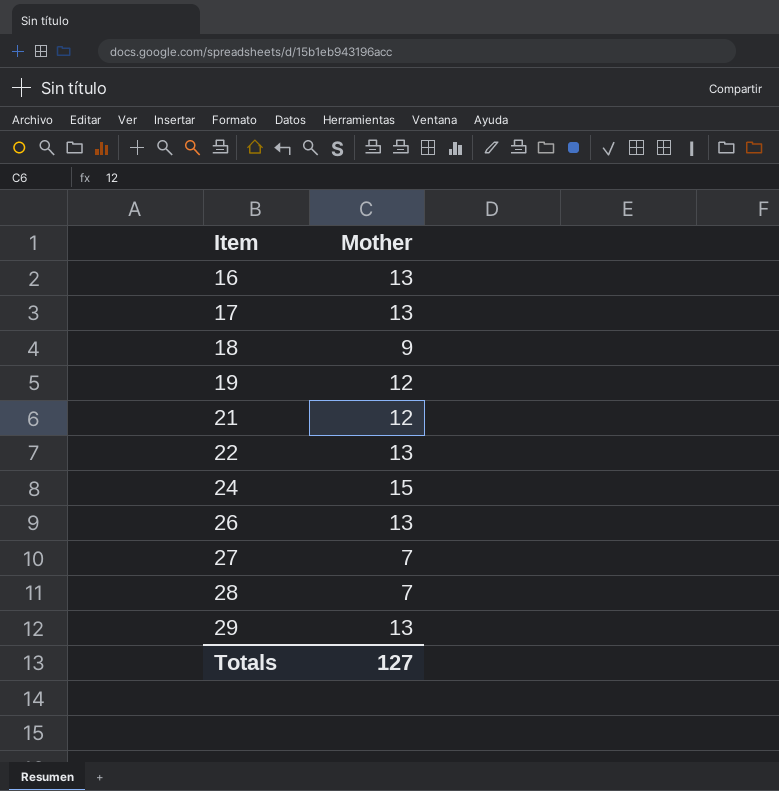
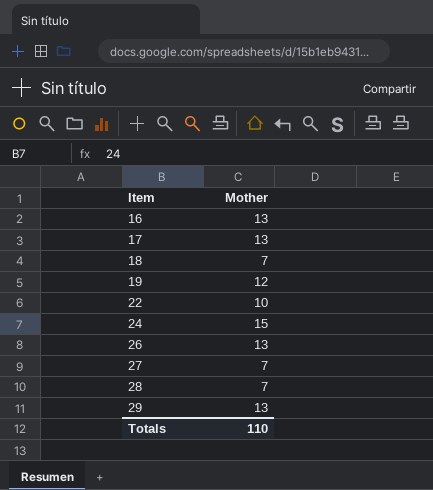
row 21: 12 -> none
18 | Mother: 9 -> 7
22 | Mother: 13 -> 10
Totals | Mother: 127 -> 110

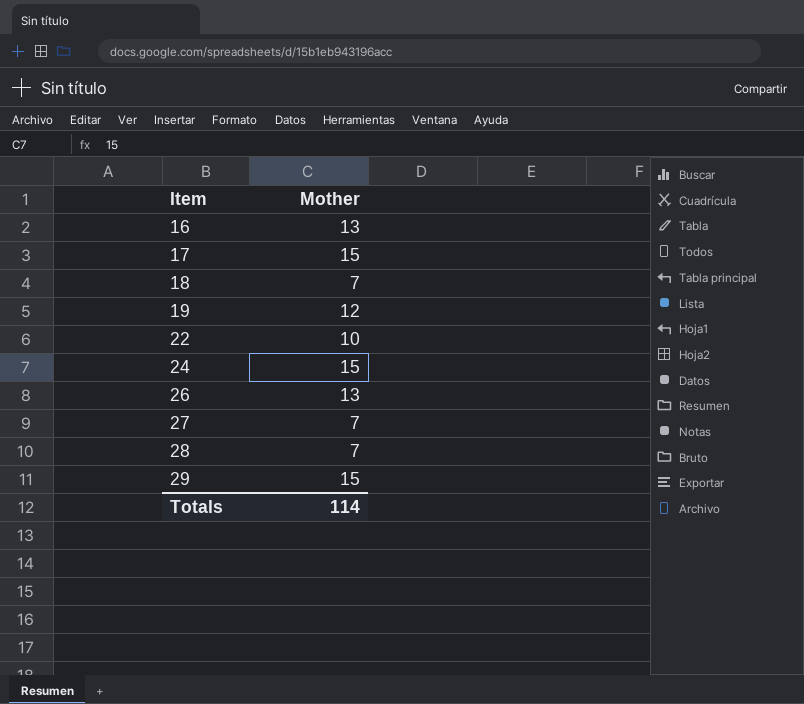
17 | Mother: 13 -> 15
29 | Mother: 13 -> 15
Totals | Mother: 110 -> 114

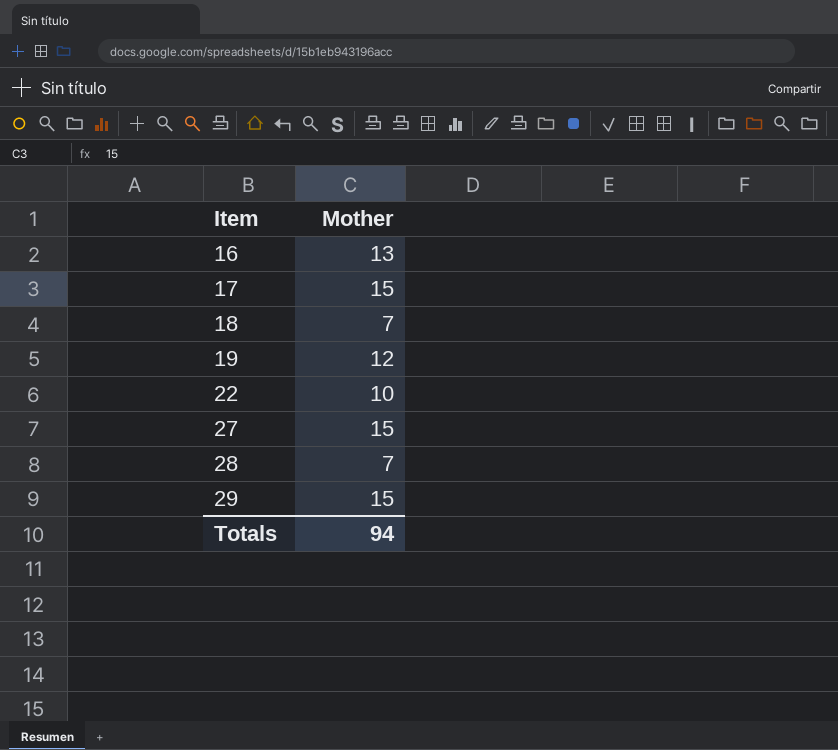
row 24: 15 -> none
row 26: 13 -> none
27 | Mother: 7 -> 15
Totals | Mother: 114 -> 94

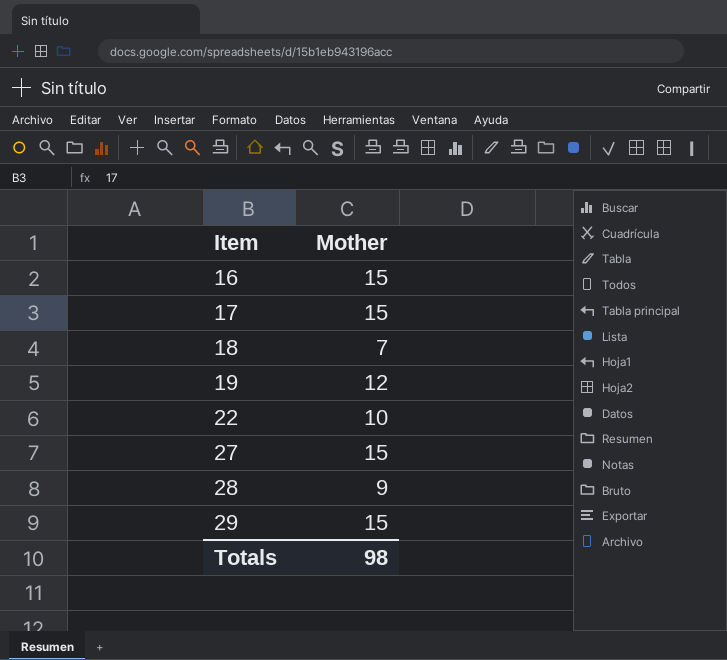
16 | Mother: 13 -> 15
28 | Mother: 7 -> 9
Totals | Mother: 94 -> 98

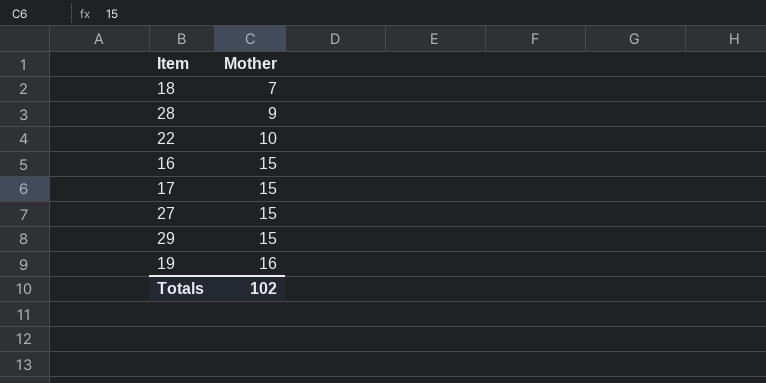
row order: Item ascending -> Mother ascending
19 | Mother: 12 -> 16
Totals | Mother: 98 -> 102

